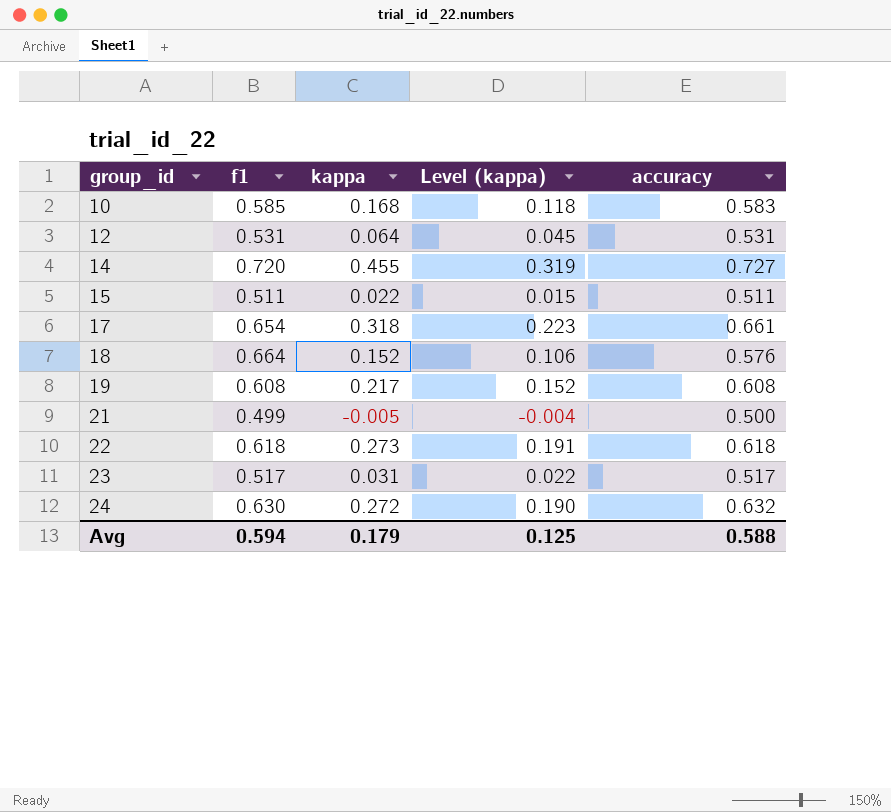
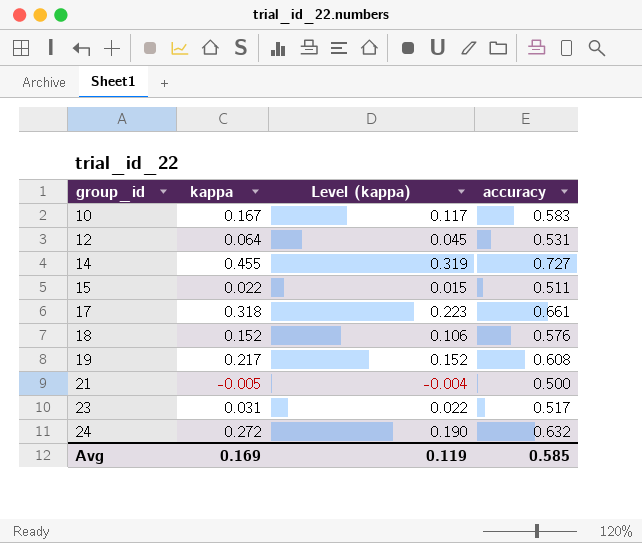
column f1 | position: 2 -> none
row 22: 0.618 | 0.273 | 0.191 | 0.618 -> none
10 | kappa: 0.168 -> 0.167
10 | Level (kappa): 0.118 -> 0.117
Avg | kappa: 0.179 -> 0.169
Avg | Level (kappa): 0.125 -> 0.119
Avg | accuracy: 0.588 -> 0.585

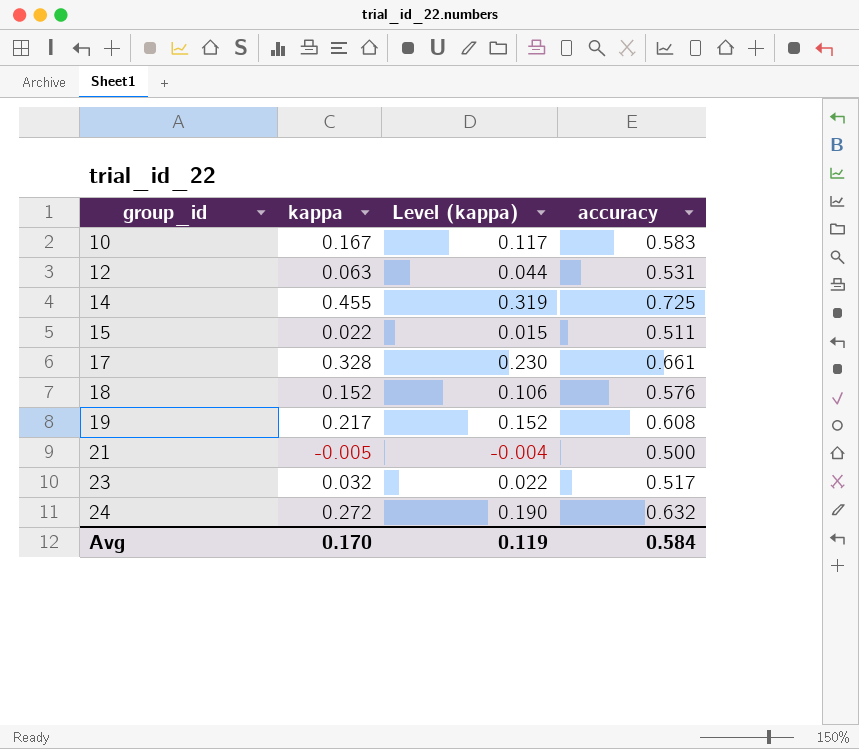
12 | kappa: 0.064 -> 0.063
12 | Level (kappa): 0.045 -> 0.044
14 | accuracy: 0.727 -> 0.725
17 | kappa: 0.318 -> 0.328
17 | Level (kappa): 0.223 -> 0.230
23 | kappa: 0.031 -> 0.032
Avg | kappa: 0.169 -> 0.170
Avg | accuracy: 0.585 -> 0.584

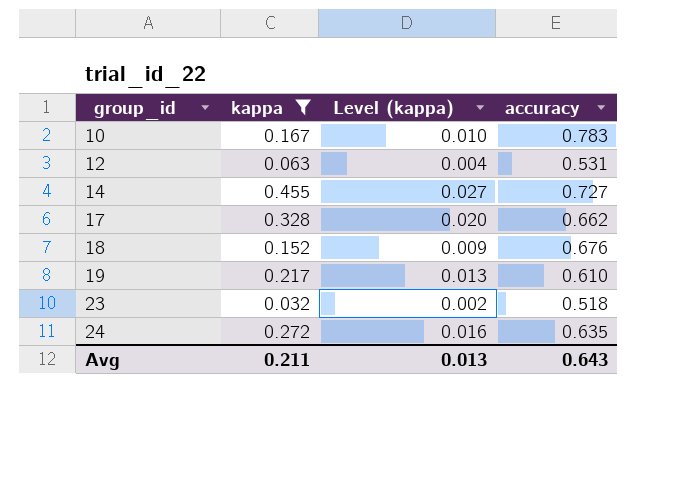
filter: none -> kappa >= 0.032
column Level (kappa) | formula: [kappa] * 0.7 -> [kappa] * 0.06
10 | accuracy: 0.583 -> 0.783
14 | accuracy: 0.725 -> 0.727
17 | accuracy: 0.661 -> 0.662
18 | accuracy: 0.576 -> 0.676
19 | accuracy: 0.608 -> 0.610
23 | accuracy: 0.517 -> 0.518
24 | accuracy: 0.632 -> 0.635
Avg | kappa: 0.170 -> 0.211
Avg | Level (kappa): 0.119 -> 0.013
Avg | accuracy: 0.584 -> 0.643

